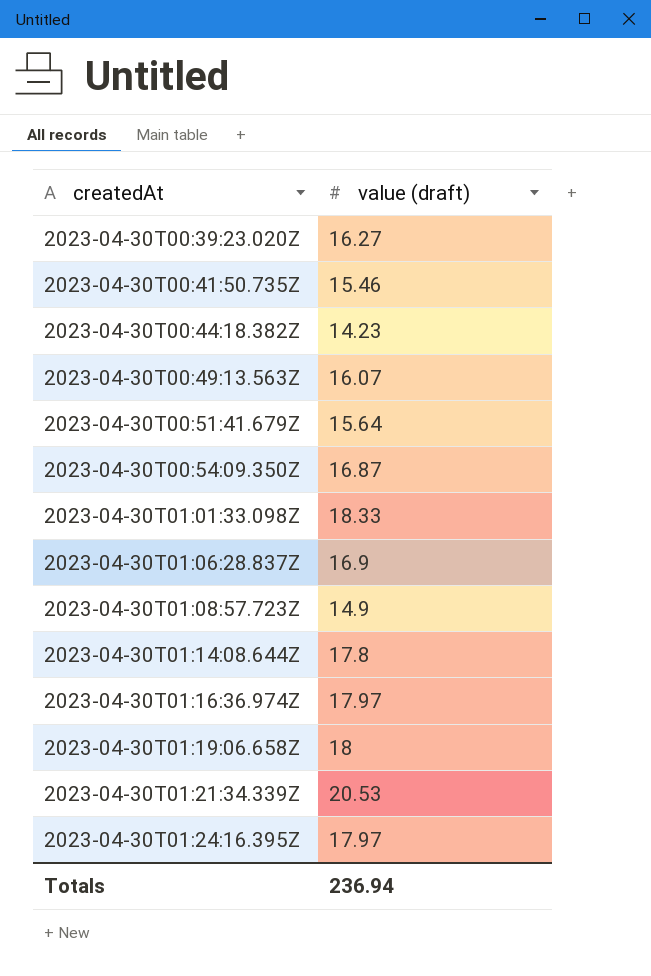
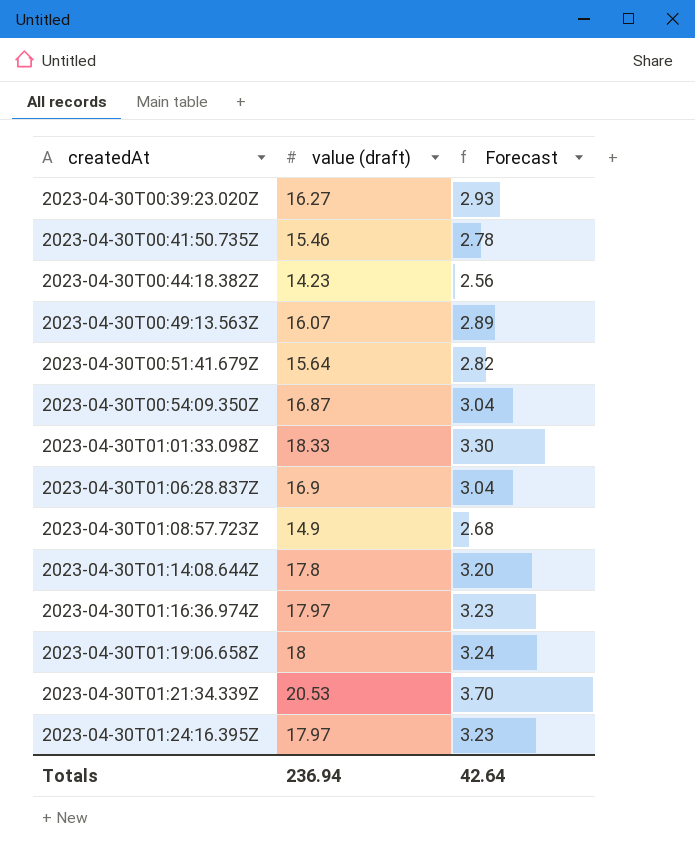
column Forecast | formula: none -> [value (draft)] * 0.18

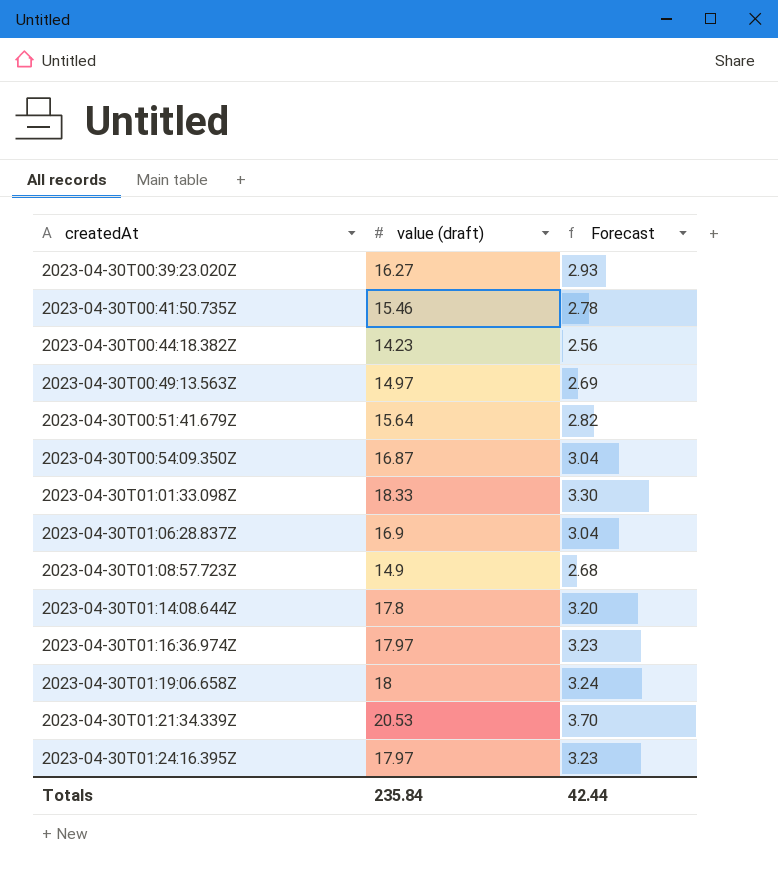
2023-04-30T00:49:13.563Z | value (draft): 16.07 -> 14.97
2023-04-30T00:49:13.563Z | Forecast: 2.89 -> 2.69
Totals | value (draft): 236.94 -> 235.84
Totals | Forecast: 42.64 -> 42.44

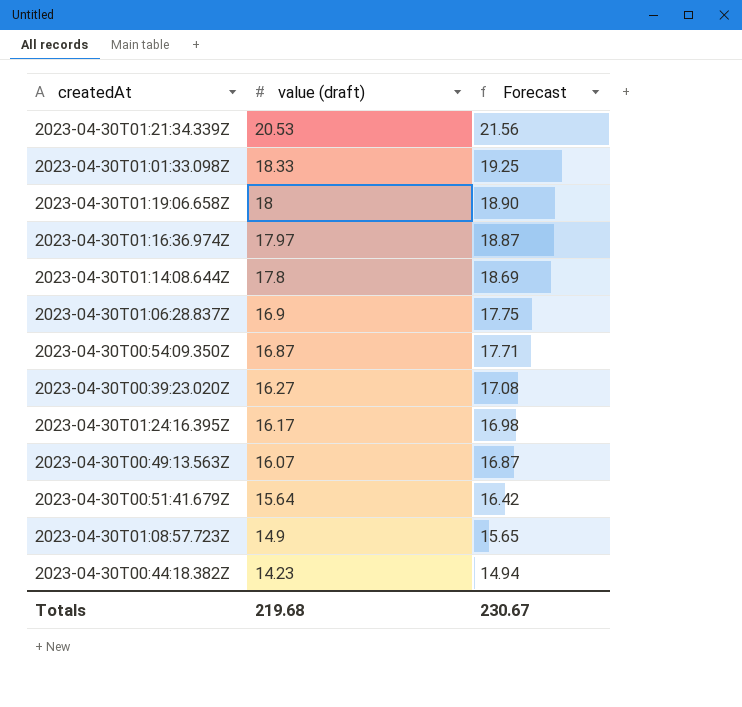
row order: createdAt ascending -> value (draft) descending
column Forecast | formula: [value (draft)] * 0.18 -> [value (draft)] * 1.05
row 2023-04-30T00:41:50.735Z: 15.46 | 2.78 -> none
2023-04-30T01:24:16.395Z | value (draft): 17.97 -> 16.17
2023-04-30T00:49:13.563Z | value (draft): 14.97 -> 16.07
Totals | value (draft): 235.84 -> 219.68
Totals | Forecast: 42.44 -> 230.67

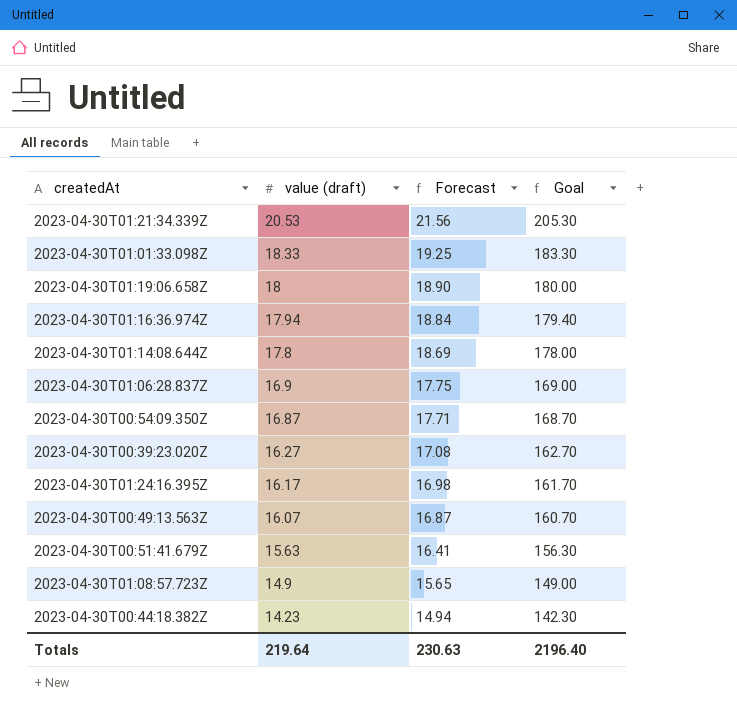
column Goal | formula: none -> [value (draft)] * 10
2023-04-30T01:16:36.974Z | value (draft): 17.97 -> 17.94
2023-04-30T01:16:36.974Z | Forecast: 18.87 -> 18.84
2023-04-30T00:51:41.679Z | value (draft): 15.64 -> 15.63
2023-04-30T00:51:41.679Z | Forecast: 16.42 -> 16.41
Totals | value (draft): 219.68 -> 219.64
Totals | Forecast: 230.67 -> 230.63

